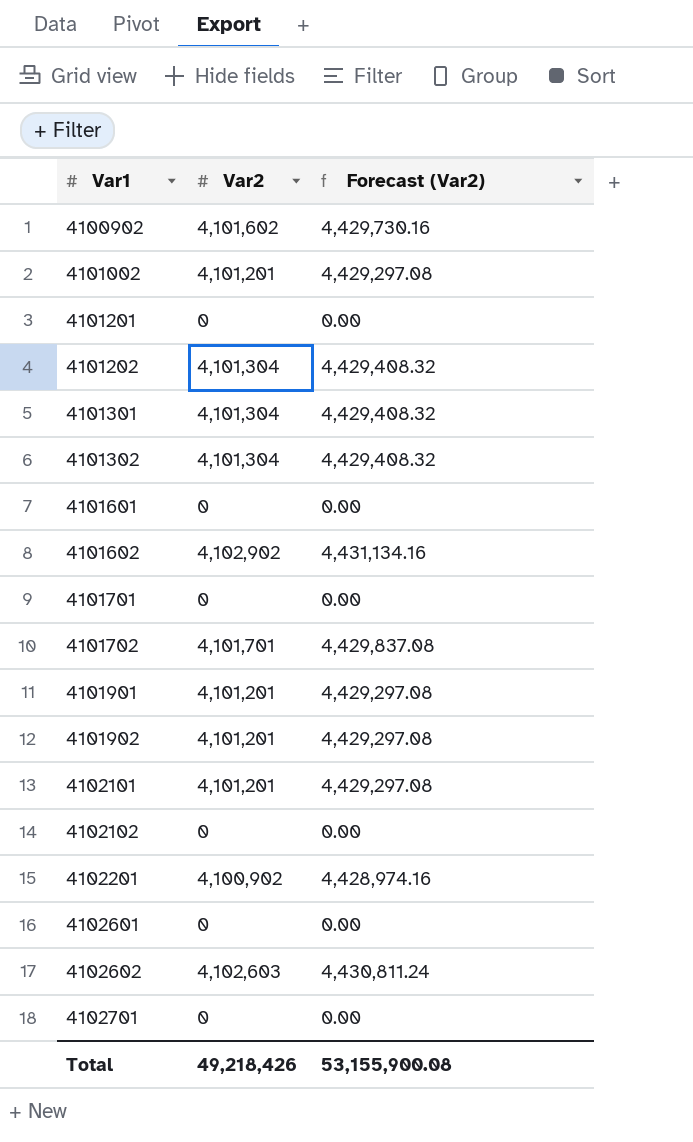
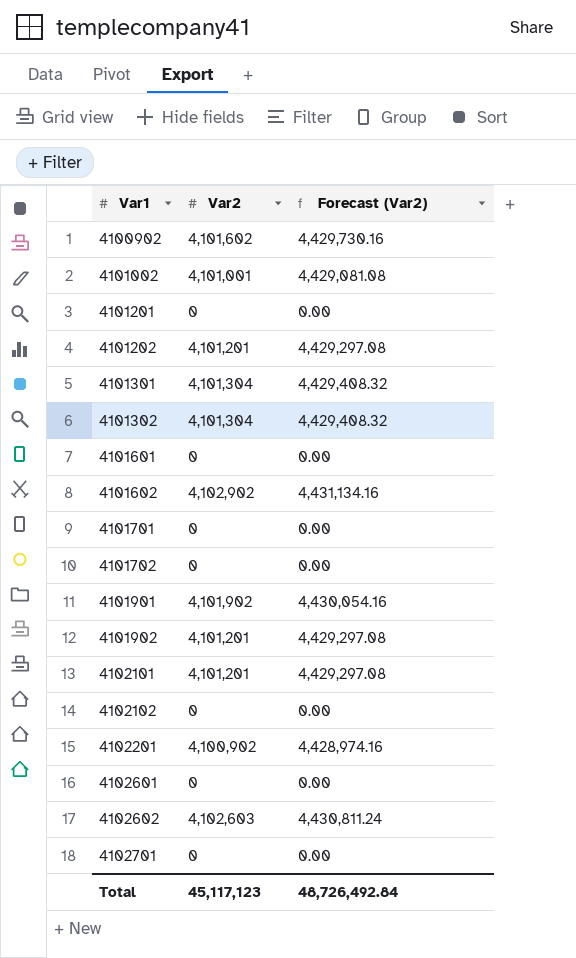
4101002 | Var2: 4,101,201 -> 4,101,001
4101002 | Forecast (Var2): 4,429,297.08 -> 4,429,081.08
4101202 | Var2: 4,101,304 -> 4,101,201
4101202 | Forecast (Var2): 4,429,408.32 -> 4,429,297.08
4101702 | Var2: 4,101,701 -> 0
4101702 | Forecast (Var2): 4,429,837.08 -> 0.00
4101901 | Var2: 4,101,201 -> 4,101,902
4101901 | Forecast (Var2): 4,429,297.08 -> 4,430,054.16
Total | Var2: 49,218,426 -> 45,117,123
Total | Forecast (Var2): 53,155,900.08 -> 48,726,492.84

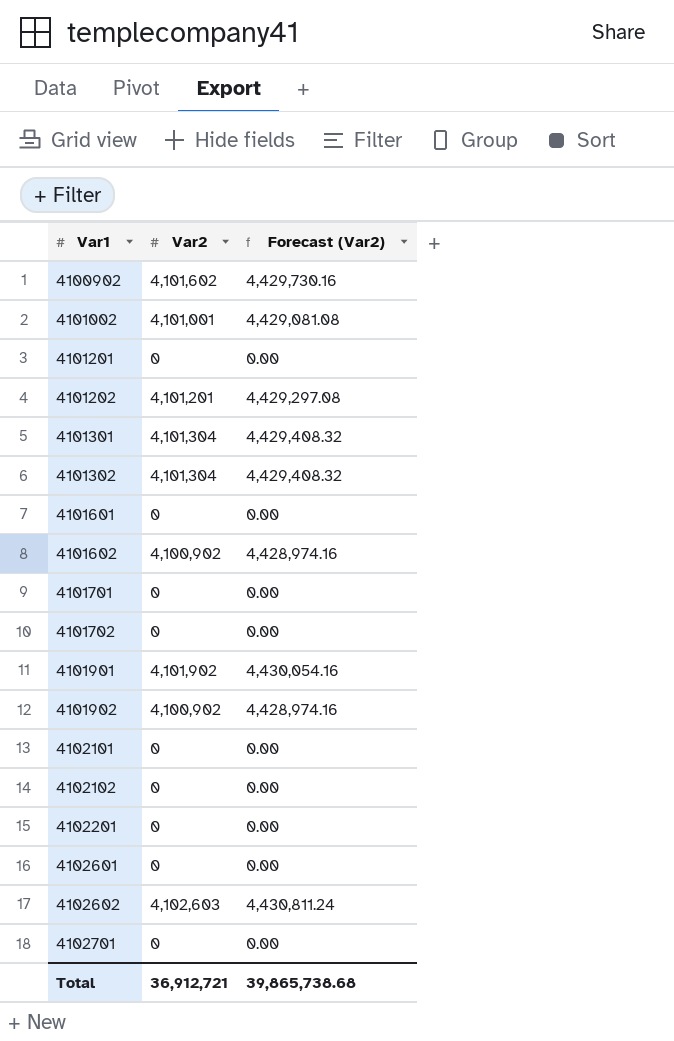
4101602 | Var2: 4,102,902 -> 4,100,902
4101602 | Forecast (Var2): 4,431,134.16 -> 4,428,974.16
4101902 | Var2: 4,101,201 -> 4,100,902
4101902 | Forecast (Var2): 4,429,297.08 -> 4,428,974.16
4102101 | Var2: 4,101,201 -> 0
4102101 | Forecast (Var2): 4,429,297.08 -> 0.00
4102201 | Var2: 4,100,902 -> 0
4102201 | Forecast (Var2): 4,428,974.16 -> 0.00
Total | Var2: 45,117,123 -> 36,912,721
Total | Forecast (Var2): 48,726,492.84 -> 39,865,738.68

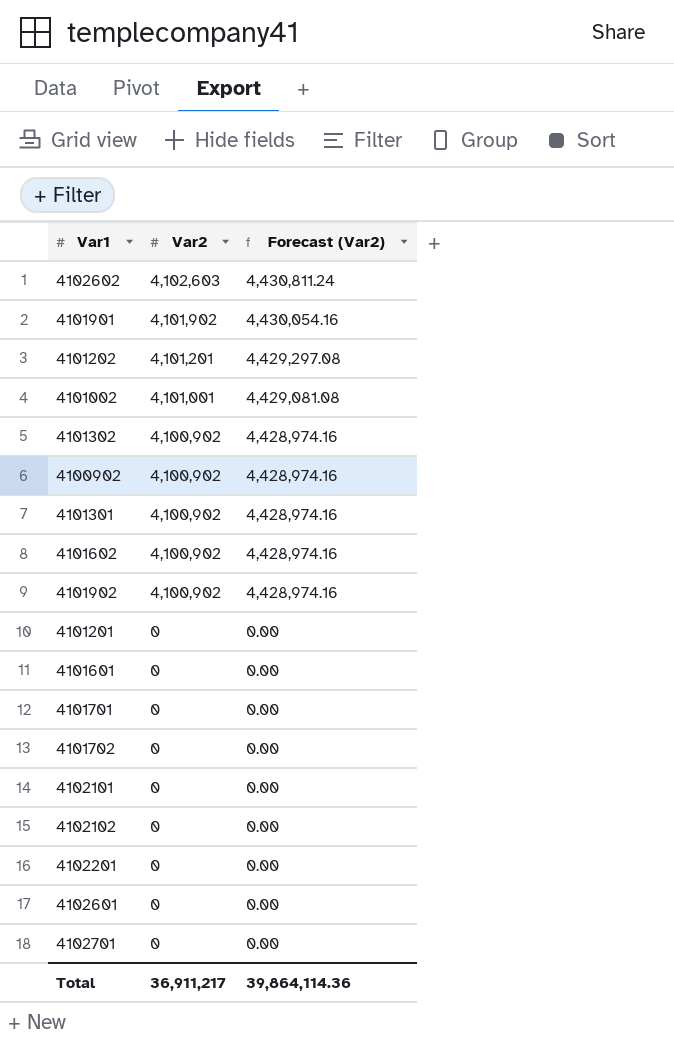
row order: Var1 ascending -> Var2 descending
4101302 | Var2: 4,101,304 -> 4,100,902
4101302 | Forecast (Var2): 4,429,408.32 -> 4,428,974.16
4100902 | Var2: 4,101,602 -> 4,100,902
4100902 | Forecast (Var2): 4,429,730.16 -> 4,428,974.16
4101301 | Var2: 4,101,304 -> 4,100,902
4101301 | Forecast (Var2): 4,429,408.32 -> 4,428,974.16
Total | Var2: 36,912,721 -> 36,911,217
Total | Forecast (Var2): 39,865,738.68 -> 39,864,114.36

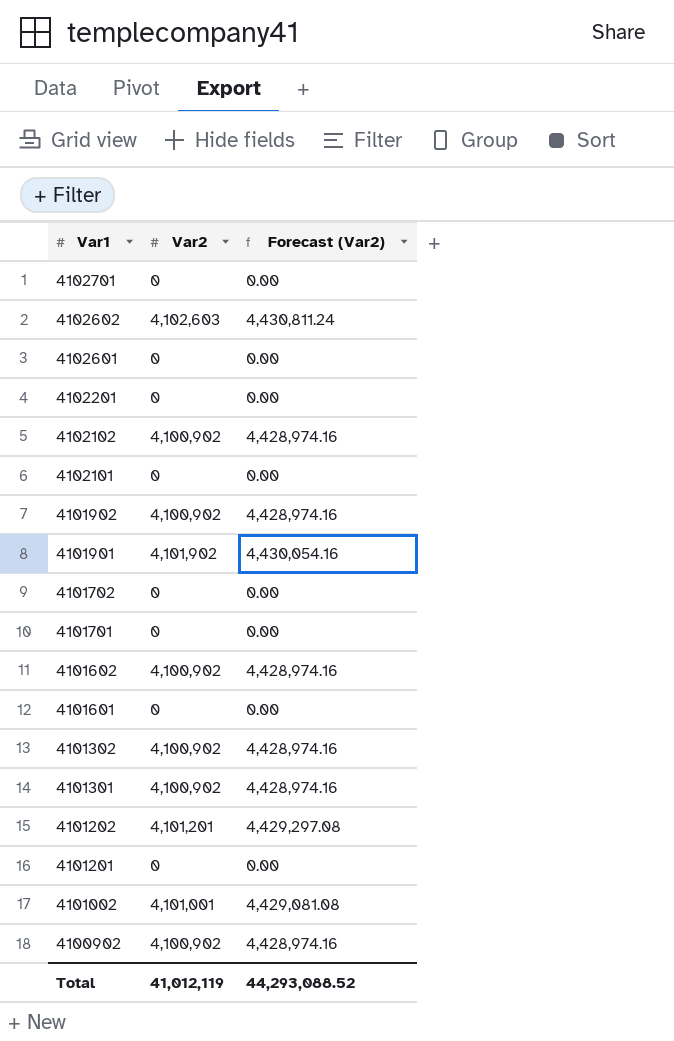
row order: Var2 descending -> Var1 descending
4102102 | Var2: 0 -> 4,100,902
4102102 | Forecast (Var2): 0.00 -> 4,428,974.16
Total | Var2: 36,911,217 -> 41,012,119
Total | Forecast (Var2): 39,864,114.36 -> 44,293,088.52

